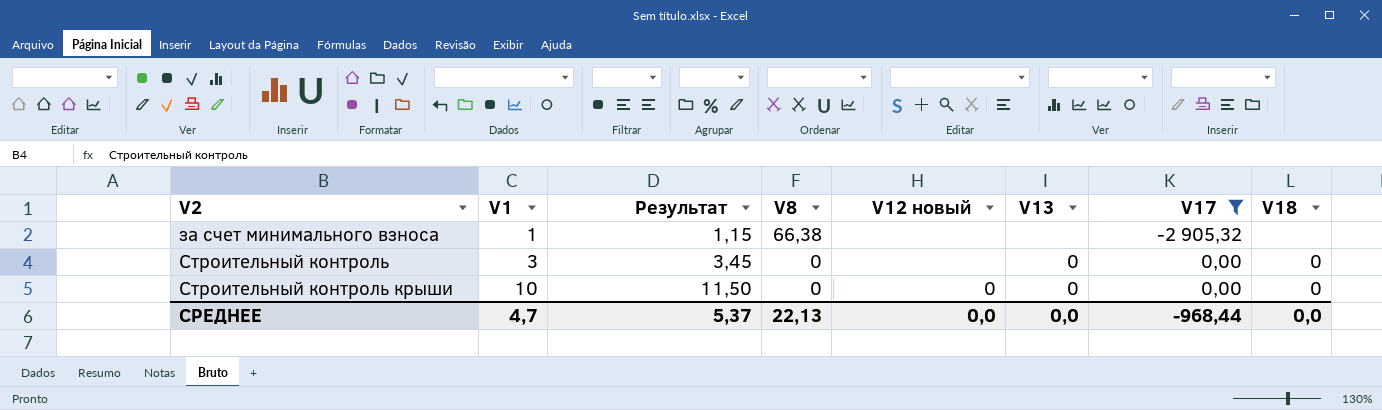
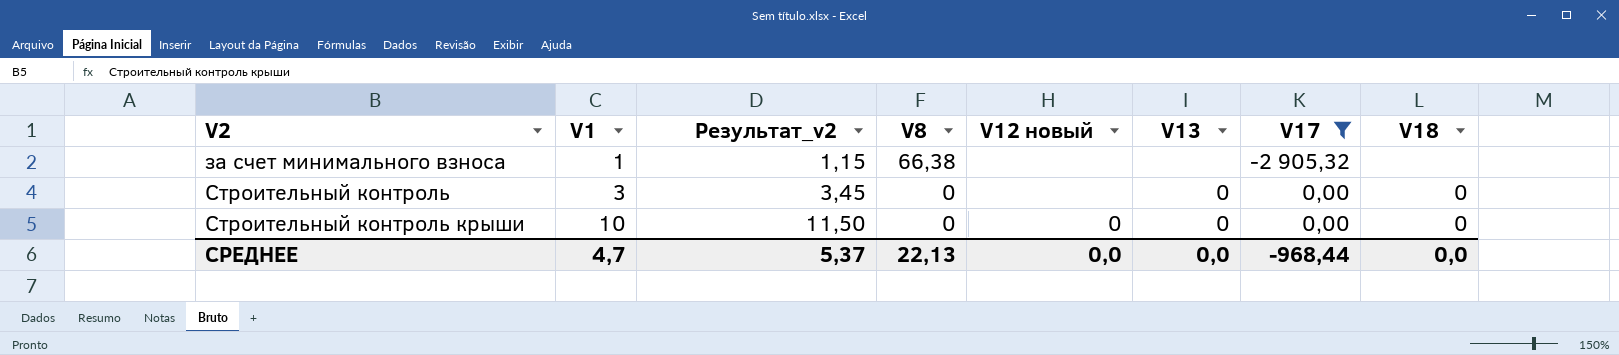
column name: Результат -> Результат_v2

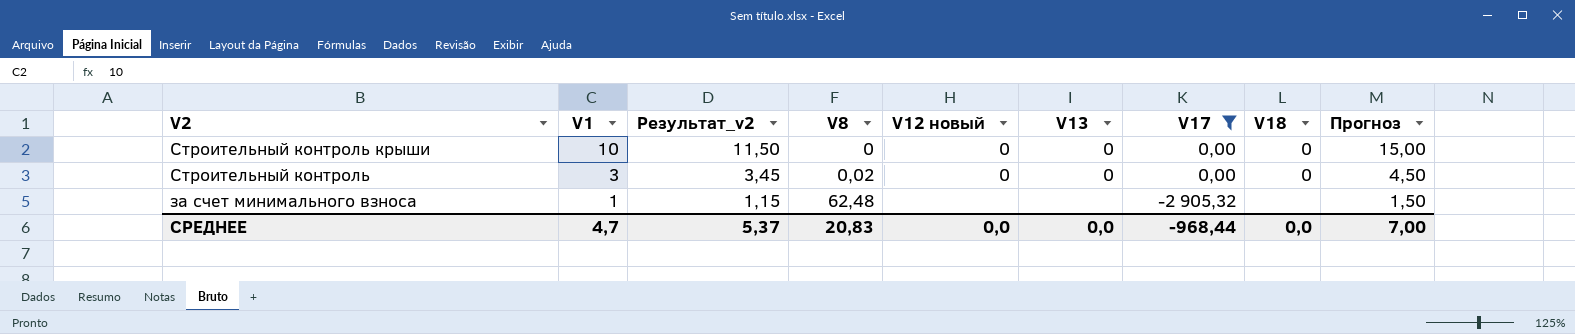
row order: V2 ascending -> V2 descending
column Прогноз | formula: none -> [V1] * 1,5
Строительный контроль | V8: 0 -> 0,02
Строительный контроль | V12 новый: none -> 0
за счет минимального взноса | V8: 66,38 -> 62,48
СРЕДНЕЕ | V8: 22,13 -> 20,83

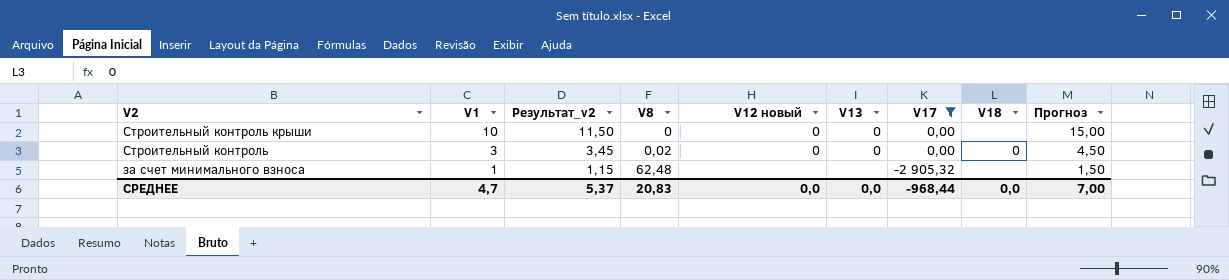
Строительный контроль крыши | V18: 0 -> none

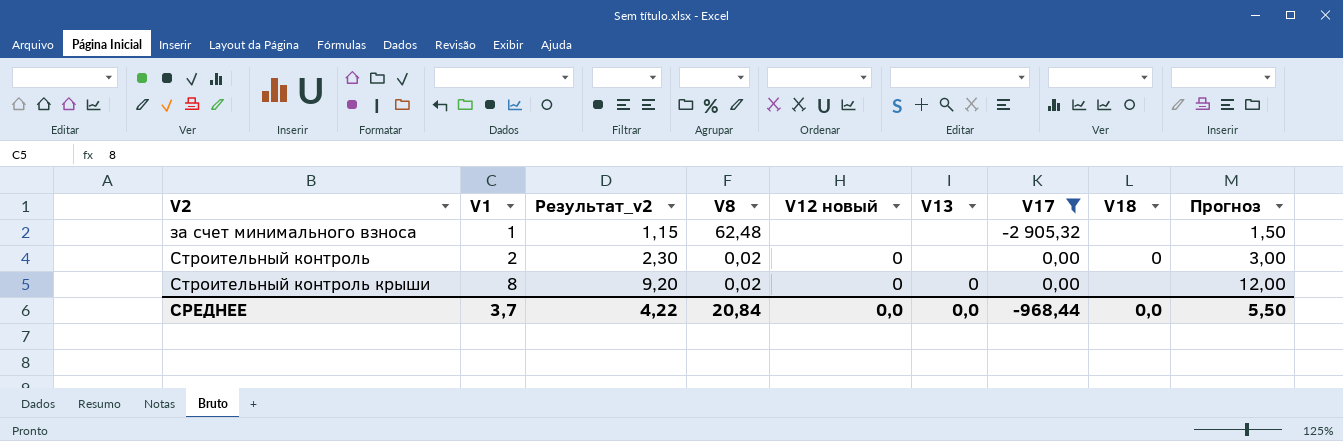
row order: V2 descending -> V2 ascending
Строительный контроль | V1: 3 -> 2
Строительный контроль | Результат_v2: 3,45 -> 2,30
Строительный контроль | V13: 0 -> none
Строительный контроль | Прогноз: 4,50 -> 3,00
Строительный контроль крыши | V1: 10 -> 8
Строительный контроль крыши | Результат_v2: 11,50 -> 9,20
Строительный контроль крыши | V8: 0 -> 0,02
Строительный контроль крыши | Прогноз: 15,00 -> 12,00
СРЕДНЕЕ | V1: 4,7 -> 3,7
СРЕДНЕЕ | Результат_v2: 5,37 -> 4,22
СРЕДНЕЕ | V8: 20,83 -> 20,84
СРЕДНЕЕ | Прогноз: 7,00 -> 5,50

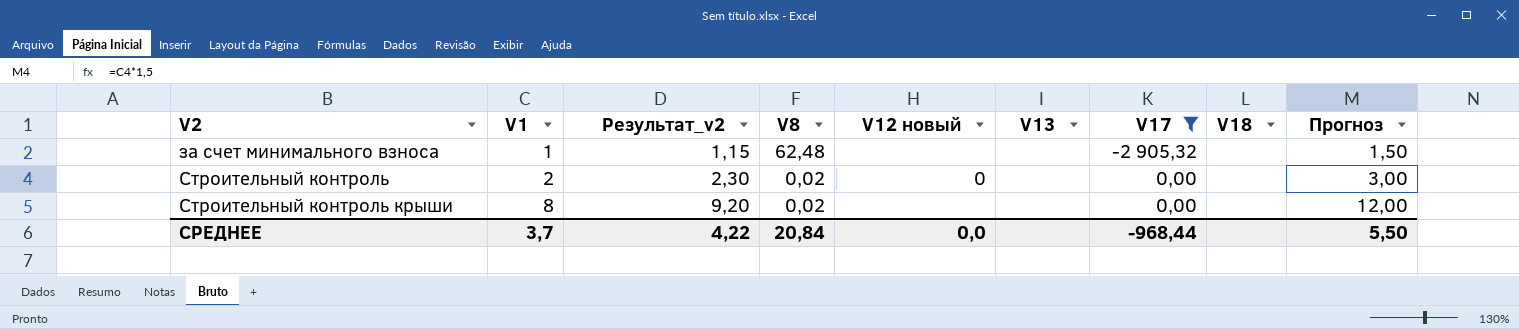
Строительный контроль | V18: 0 -> none
Строительный контроль крыши | V12 новый: 0 -> none
Строительный контроль крыши | V13: 0 -> none
СРЕДНЕЕ | V13: 0,0 -> none
СРЕДНЕЕ | V18: 0,0 -> none

